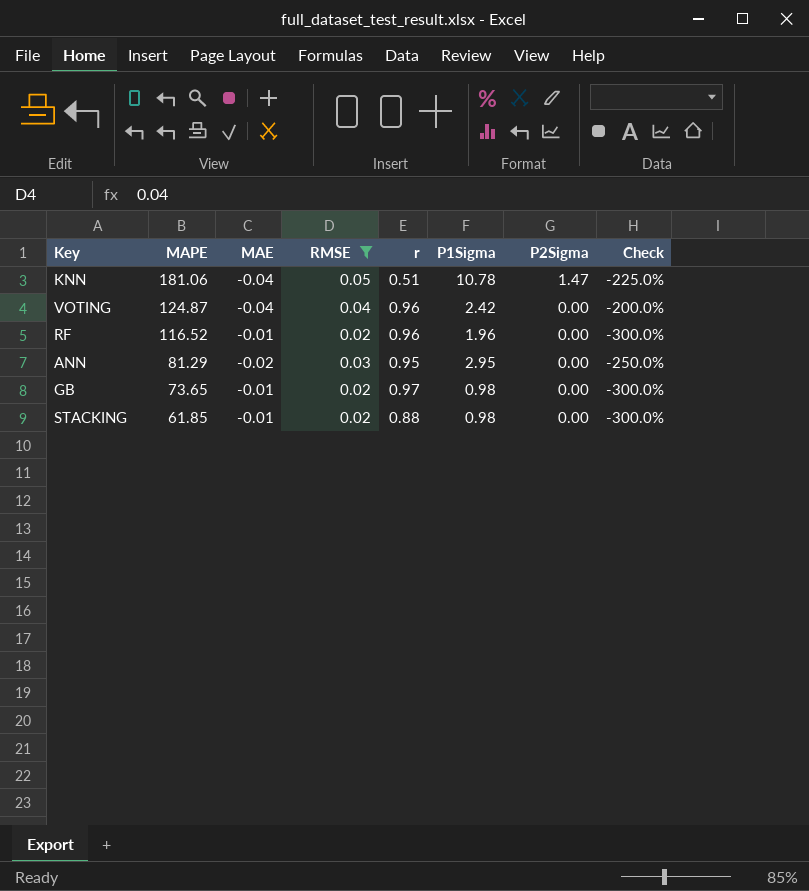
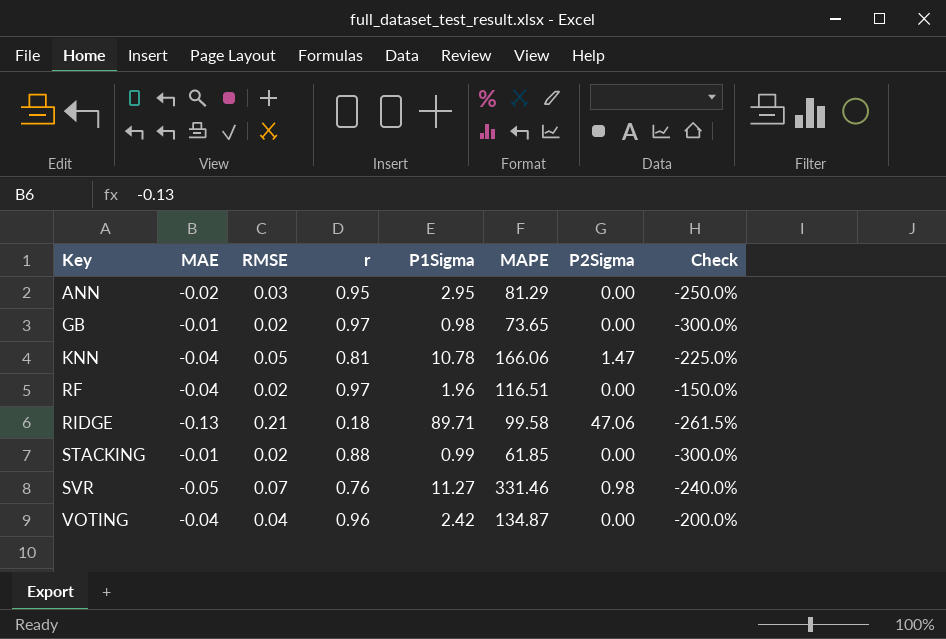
filter: RMSE <= 0.05 -> none
row order: MAPE descending -> Key ascending
column MAPE | position: 2 -> 6
KNN | r: 0.51 -> 0.81
KNN | MAPE: 181.06 -> 166.06
RF | MAE: -0.01 -> -0.04
RF | r: 0.96 -> 0.97
RF | MAPE: 116.52 -> 116.51
RF | Check: -300.0% -> -150.0%
STACKING | P1Sigma: 0.98 -> 0.99
VOTING | MAPE: 124.87 -> 134.87

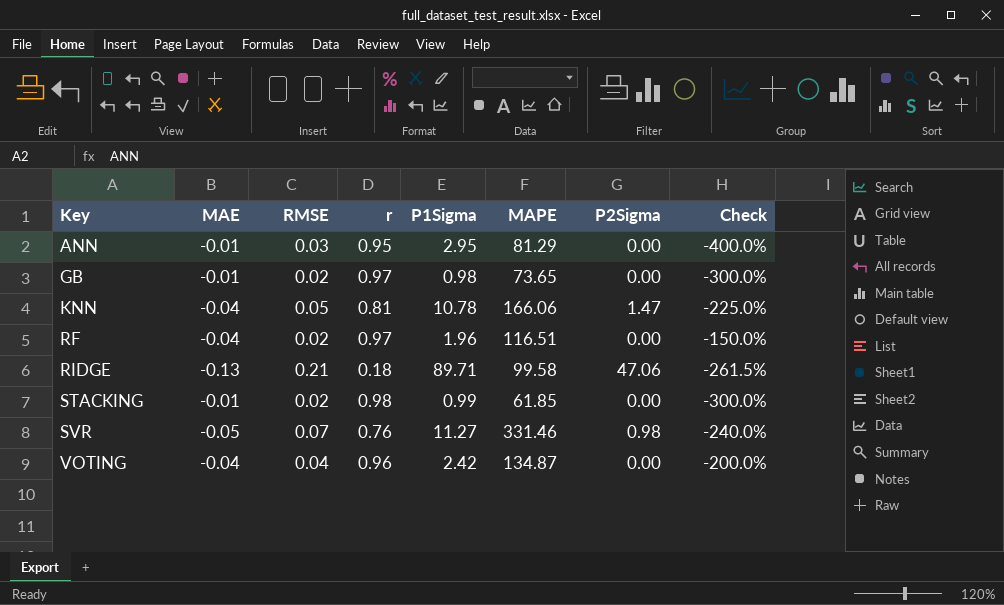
ANN | MAE: -0.02 -> -0.01
ANN | Check: -250.0% -> -400.0%
STACKING | r: 0.88 -> 0.98

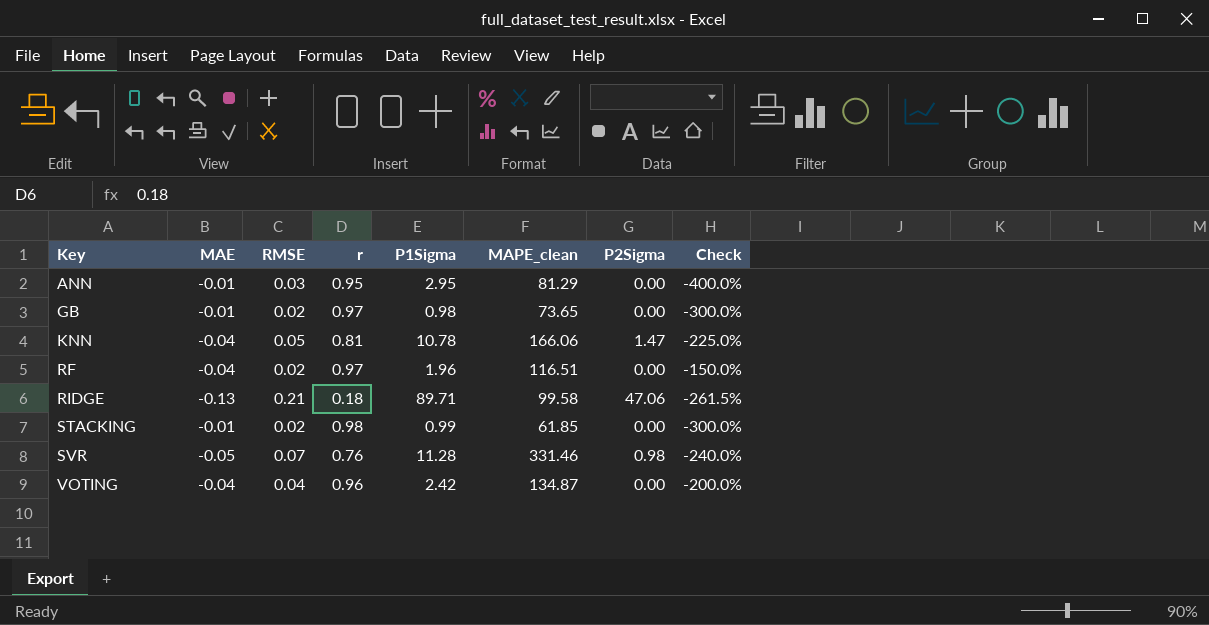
column name: MAPE -> MAPE_clean
SVR | P1Sigma: 11.27 -> 11.28

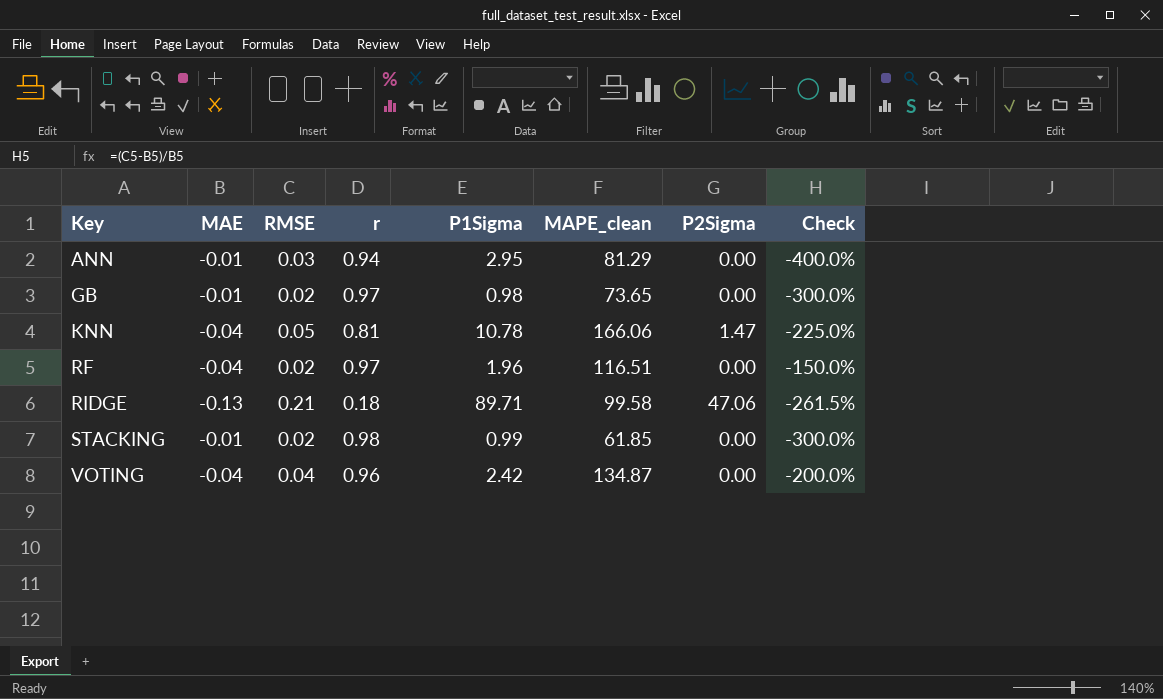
row SVR: -0.05 | 0.07 | 0.76 | 11.28 | 331.46 | 0.98 | -240.0% -> none
ANN | r: 0.95 -> 0.94

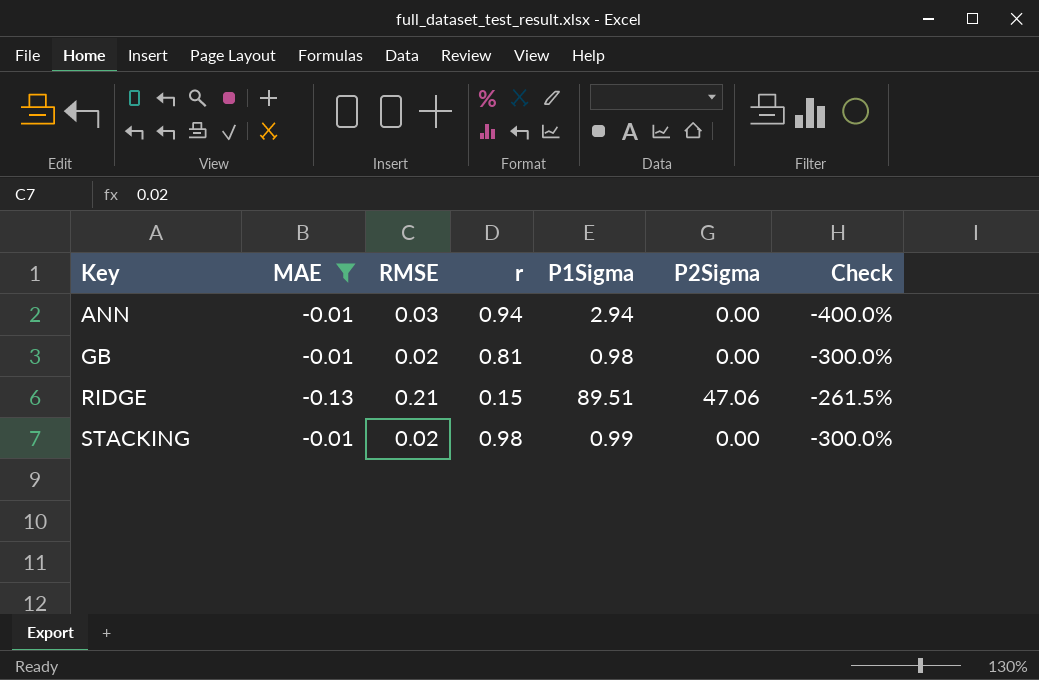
filter: none -> MAE != -0.04
column MAPE_clean | position: 6 -> none
ANN | P1Sigma: 2.95 -> 2.94
GB | r: 0.97 -> 0.81
RIDGE | r: 0.18 -> 0.15
RIDGE | P1Sigma: 89.71 -> 89.51

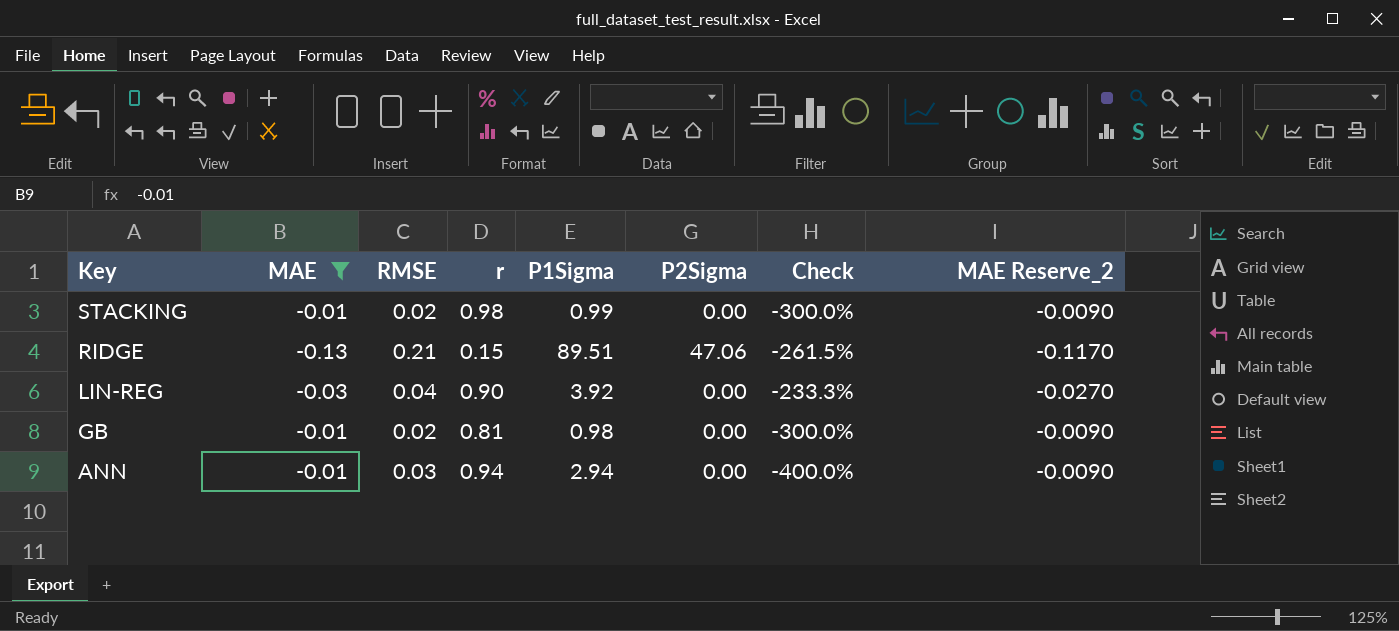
row order: Key ascending -> Key descending
column MAE Reserve_2 | formula: none -> [MAE] * 0.9
row LIN-REG: none -> -0.03 | 0.04 | 0.90 | 3.92 | 0.00 | -233.3% | -0.0270

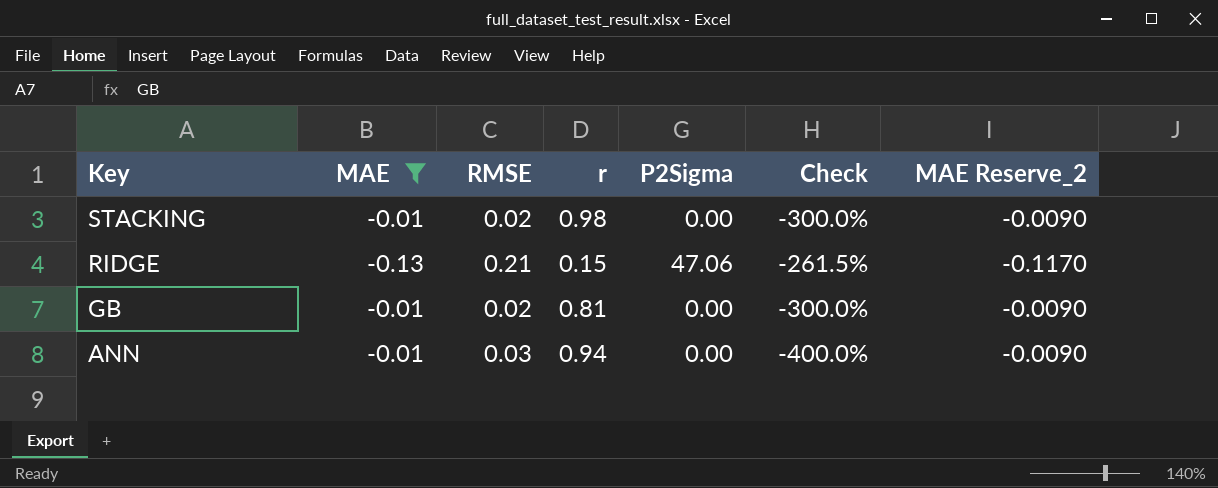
column P1Sigma | position: 5 -> none
row LIN-REG: -0.03 | 0.04 | 0.90 | 3.92 | 0.00 | -233.3% | -0.0270 -> none

